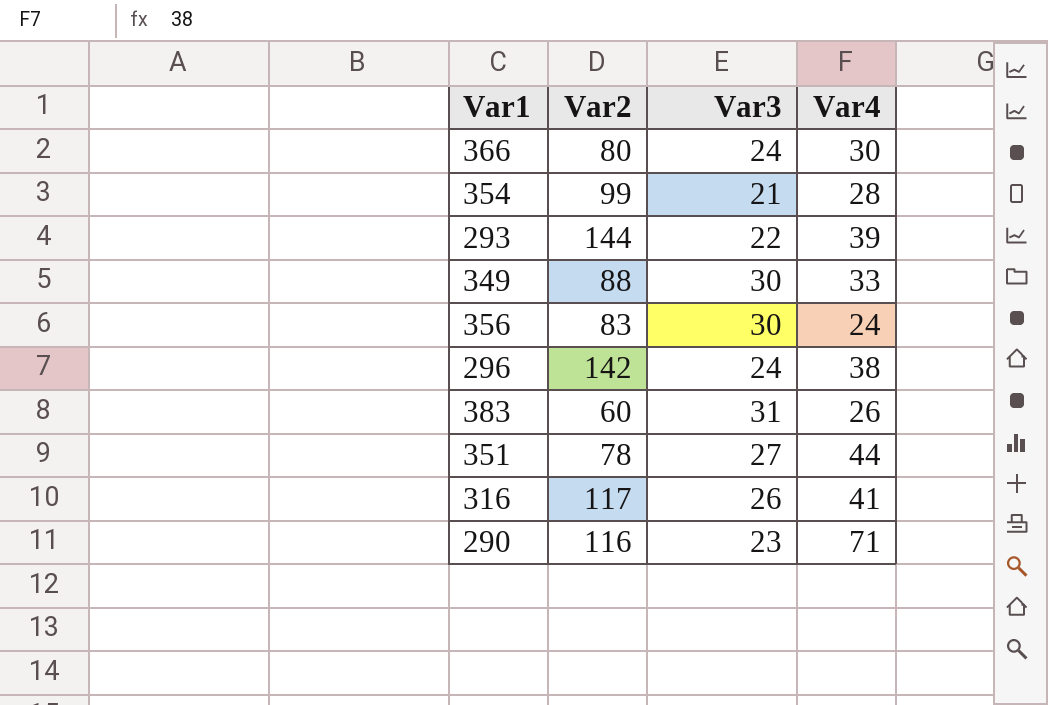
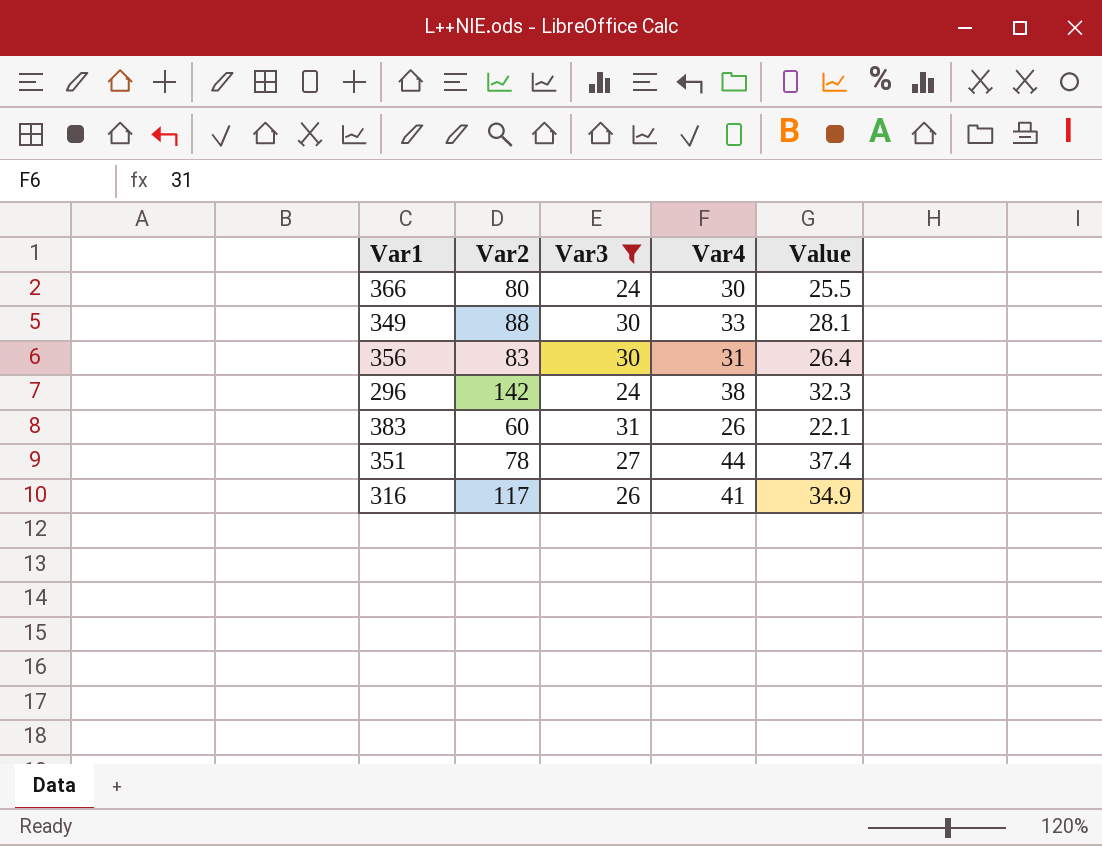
filter: none -> Var3 >= 24
column Value | formula: none -> [Var4] * 0.85
356 | Var4: 24 -> 31

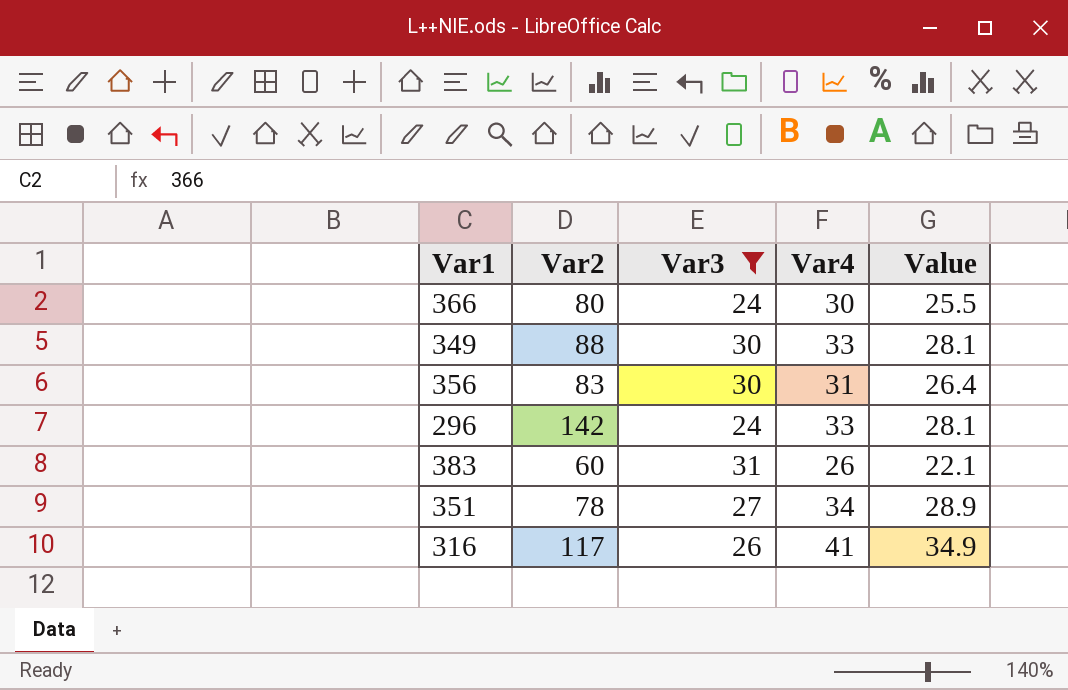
296 | Var4: 38 -> 33
296 | Value: 32.3 -> 28.1
351 | Var4: 44 -> 34
351 | Value: 37.4 -> 28.9

